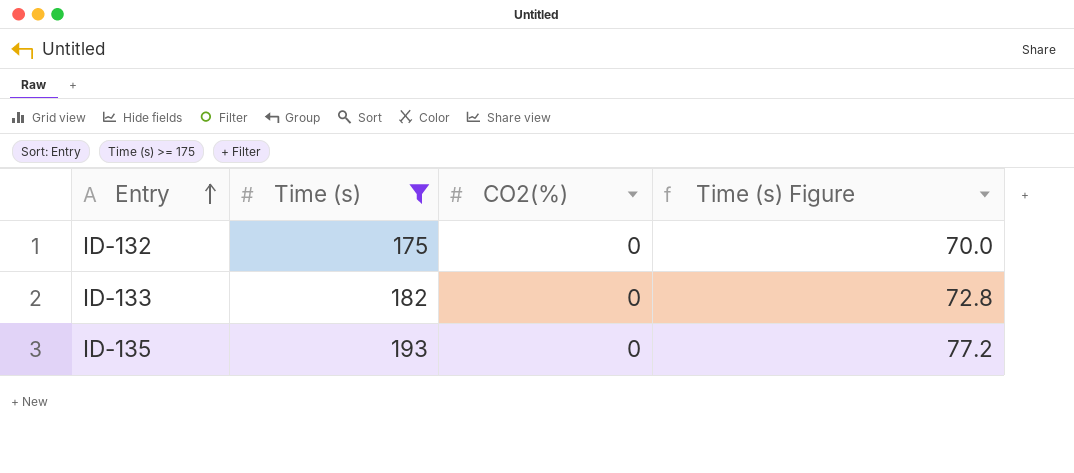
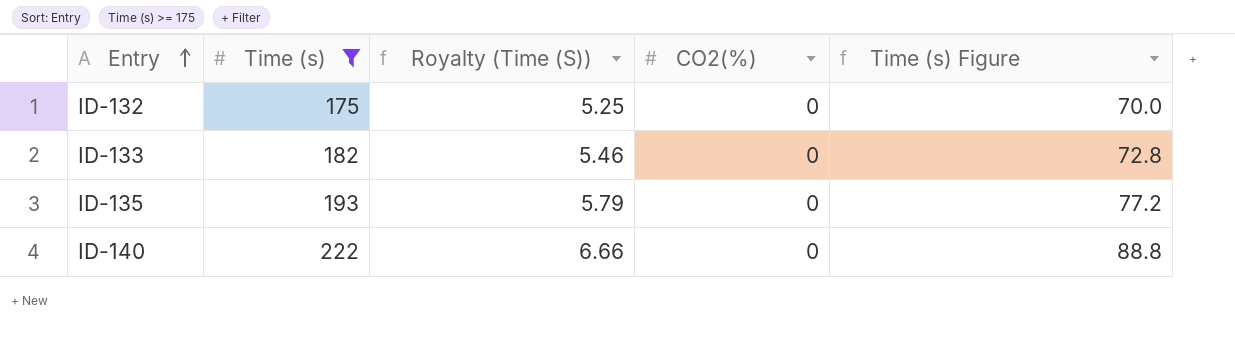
column Royalty (Time (S)) | formula: none -> [Time (s)] * 0.03
row ID-140: none -> 222 | 6.66 | 0 | 88.8

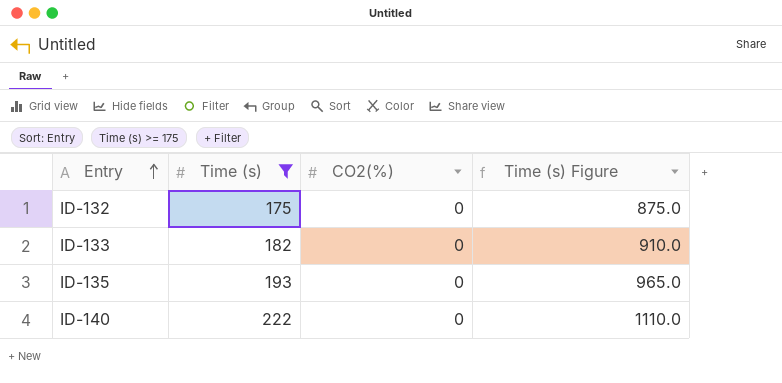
column Royalty (Time (S)) | formula: [Time (s)] * 0.03 -> none
column Time (s) Figure | formula: [Time (s)] * 0.4 -> [Time (s)] * 5

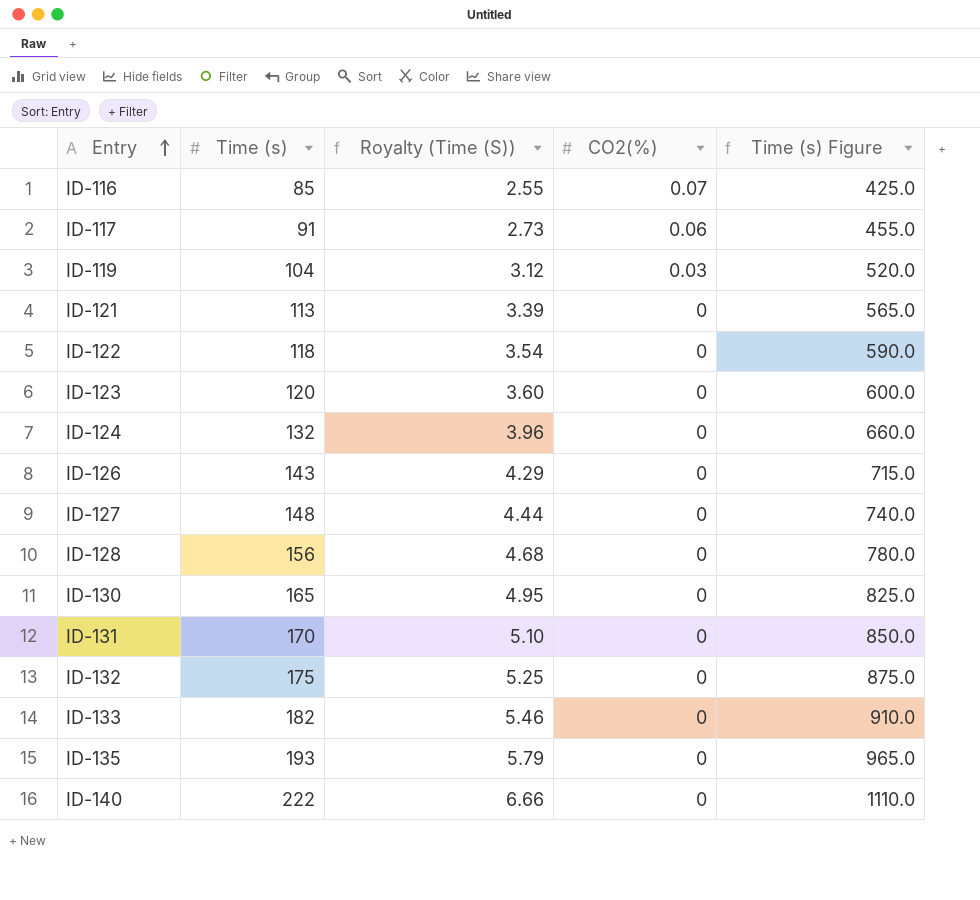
filter: Time (s) >= 175 -> none
column Royalty (Time (S)) | formula: none -> [Time (s)] * 0.03

